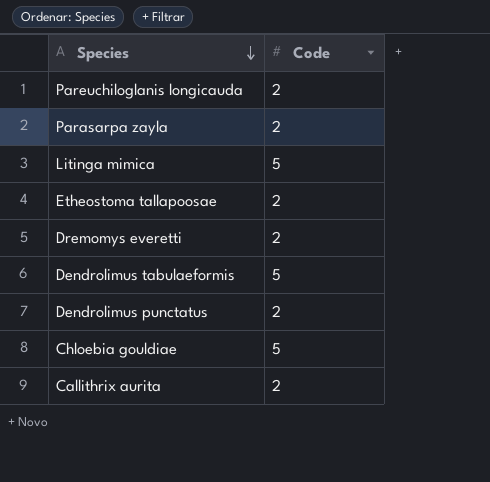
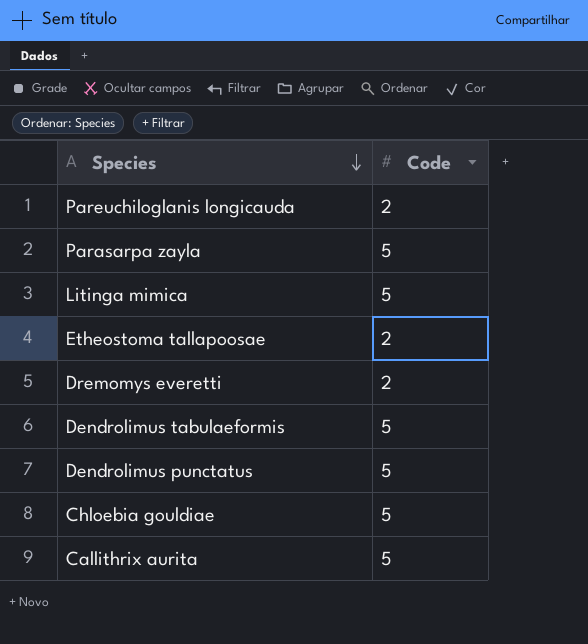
Parasarpa zayla | Code: 2 -> 5
Dendrolimus punctatus | Code: 2 -> 5
Callithrix aurita | Code: 2 -> 5

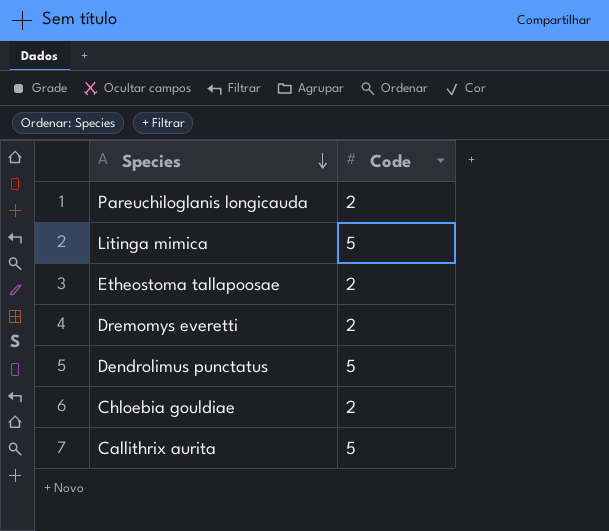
row Parasarpa zayla: 5 -> none
row Dendrolimus tabulaeformis: 5 -> none
Chloebia gouldiae | Code: 5 -> 2

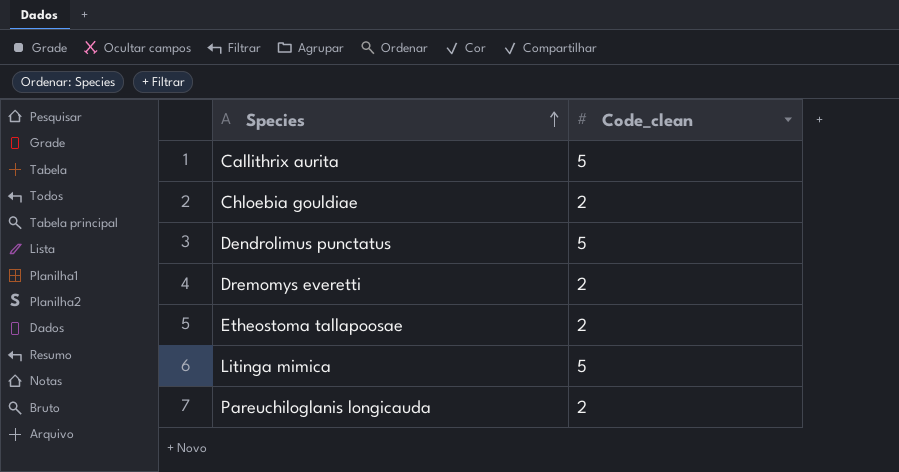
row order: Species descending -> Species ascending
column name: Code -> Code_clean

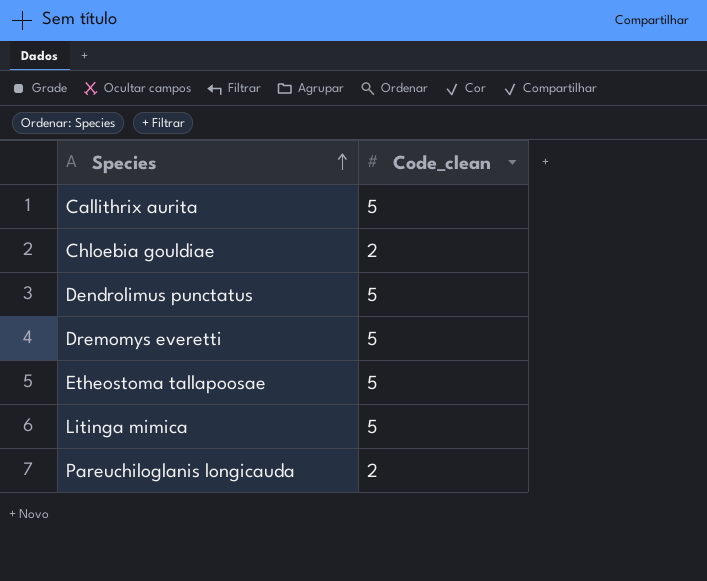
Dremomys everetti | Code_clean: 2 -> 5
Etheostoma tallapoosae | Code_clean: 2 -> 5

